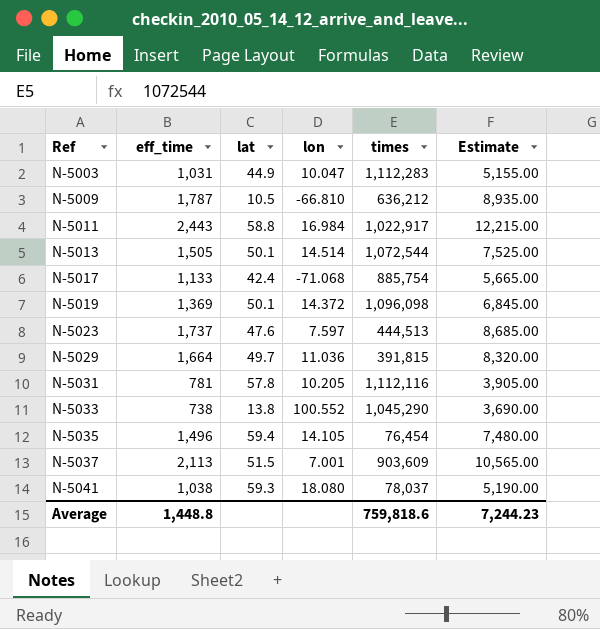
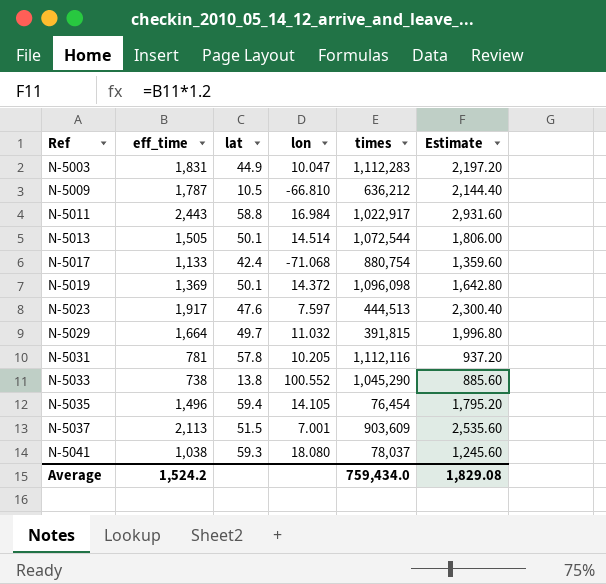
column Estimate | formula: [eff_time] * 5 -> [eff_time] * 1.2
N-5003 | eff_time: 1,031 -> 1,831
N-5017 | times: 885,754 -> 880,754
N-5023 | eff_time: 1,737 -> 1,917
N-5029 | lon: 11.036 -> 11.032
Average | eff_time: 1,448.8 -> 1,524.2
Average | times: 759,818.6 -> 759,434.0
Average | Estimate: 7,244.23 -> 1,829.08

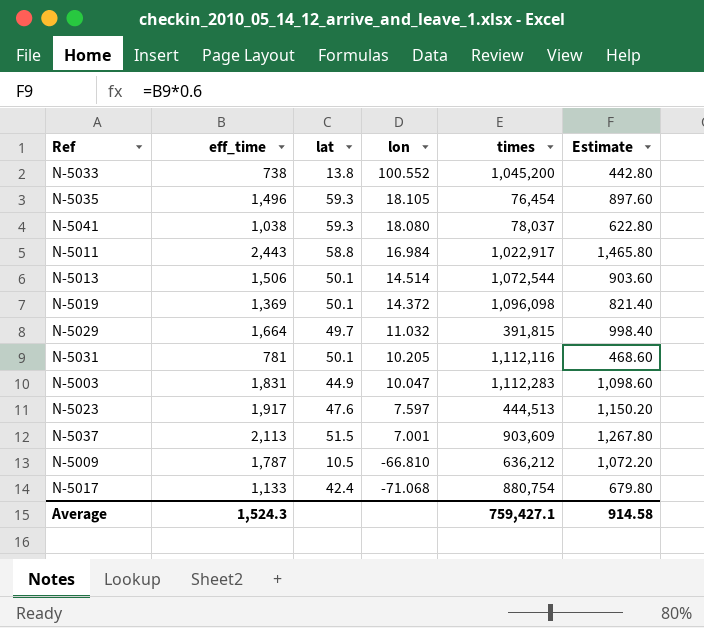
row order: Ref ascending -> lon descending
column Estimate | formula: [eff_time] * 1.2 -> [eff_time] * 0.6
N-5033 | times: 1,045,290 -> 1,045,200
N-5035 | lat: 59.4 -> 59.3
N-5035 | lon: 14.105 -> 18.105
N-5013 | eff_time: 1,505 -> 1,506
N-5031 | lat: 57.8 -> 50.1
Average | eff_time: 1,524.2 -> 1,524.3
Average | times: 759,434.0 -> 759,427.1
Average | Estimate: 1,829.08 -> 914.58

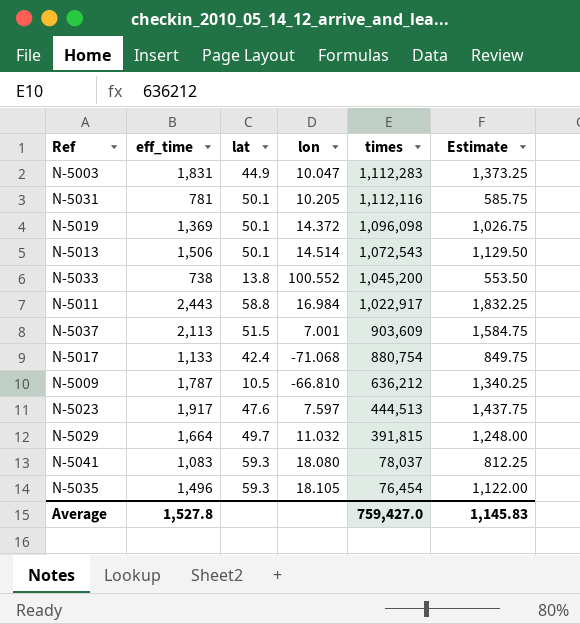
row order: lon descending -> times descending
column Estimate | formula: [eff_time] * 0.6 -> [eff_time] * 0.75
N-5013 | times: 1,072,544 -> 1,072,543
N-5041 | eff_time: 1,038 -> 1,083
Average | eff_time: 1,524.3 -> 1,527.8
Average | times: 759,427.1 -> 759,427.0
Average | Estimate: 914.58 -> 1,145.83

